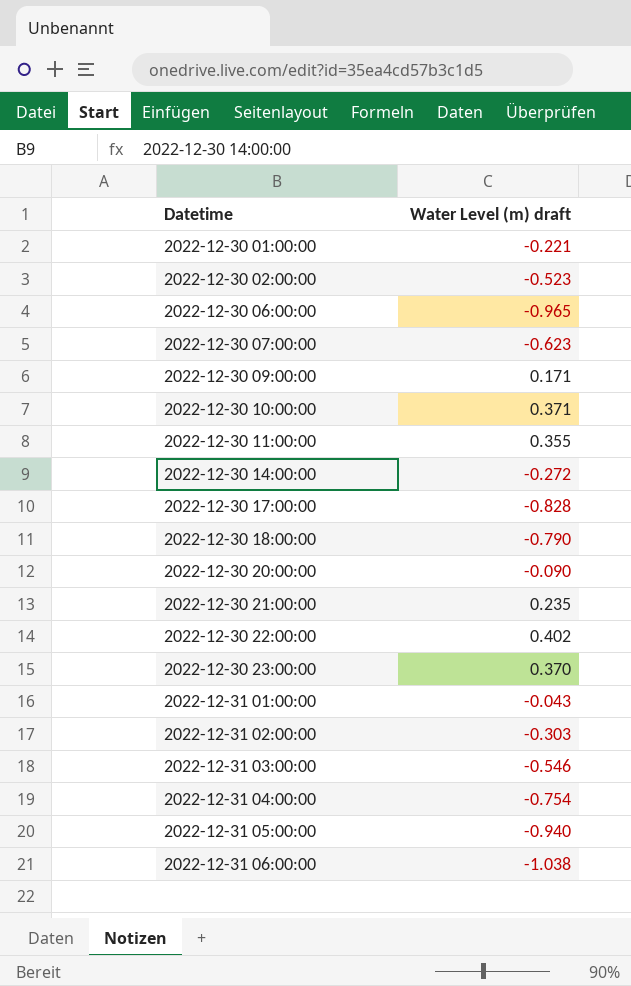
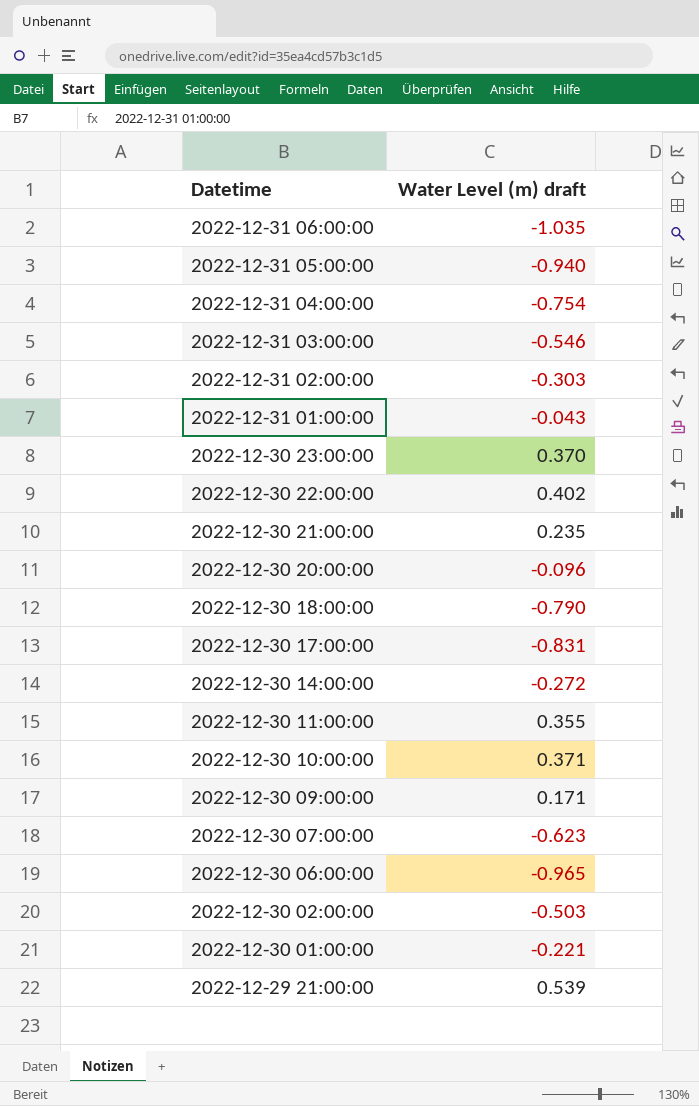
row order: Datetime ascending -> Datetime descending
2022-12-31 06:00:00 | Water Level (m) draft: -1.038 -> -1.035
2022-12-30 20:00:00 | Water Level (m) draft: -0.090 -> -0.096
2022-12-30 17:00:00 | Water Level (m) draft: -0.828 -> -0.831
2022-12-30 02:00:00 | Water Level (m) draft: -0.523 -> -0.503
row 2022-12-29 21:00:00: none -> 0.539

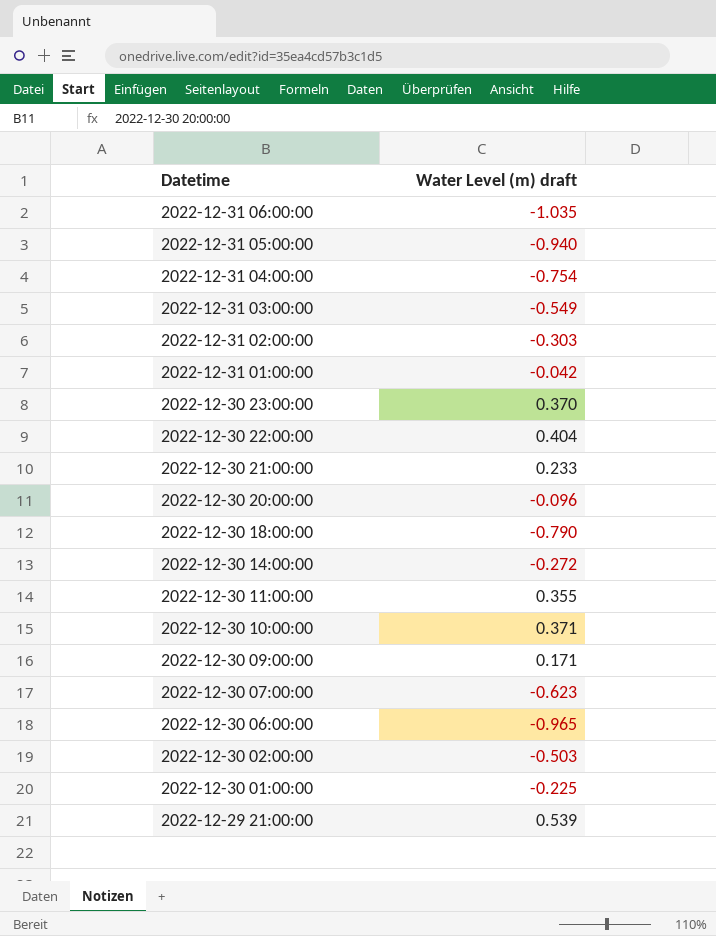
row 2022-12-30 17:00:00: -0.831 -> none
2022-12-31 03:00:00 | Water Level (m) draft: -0.546 -> -0.549
2022-12-31 01:00:00 | Water Level (m) draft: -0.043 -> -0.042
2022-12-30 22:00:00 | Water Level (m) draft: 0.402 -> 0.404
2022-12-30 21:00:00 | Water Level (m) draft: 0.235 -> 0.233
2022-12-30 01:00:00 | Water Level (m) draft: -0.221 -> -0.225

